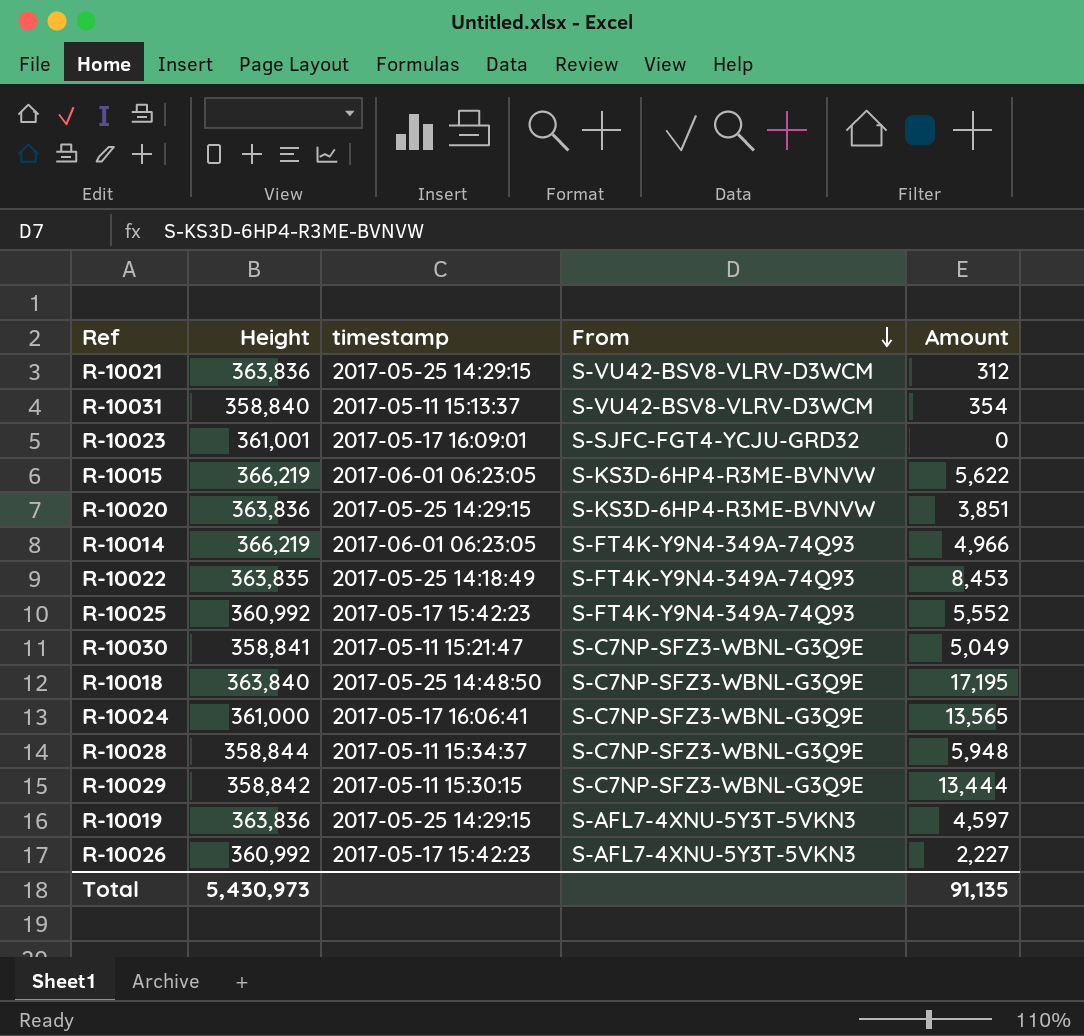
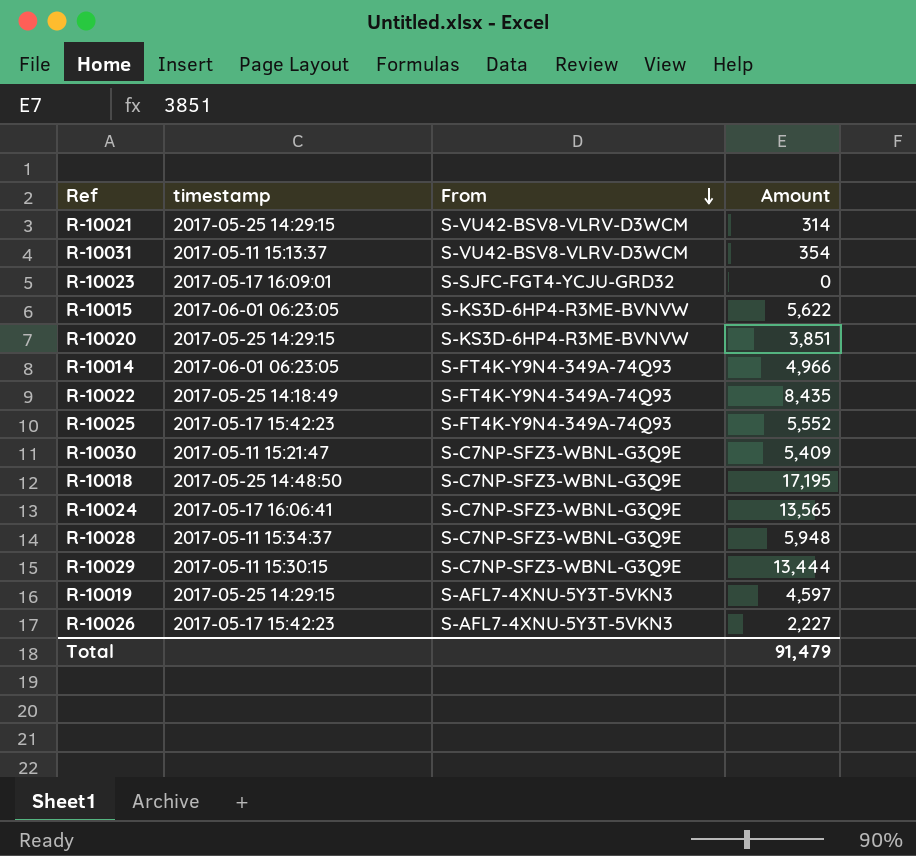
column Height | position: 2 -> none
R-10021 | Amount: 312 -> 314
R-10022 | Amount: 8,453 -> 8,435
R-10030 | Amount: 5,049 -> 5,409
Total | Amount: 91,135 -> 91,479

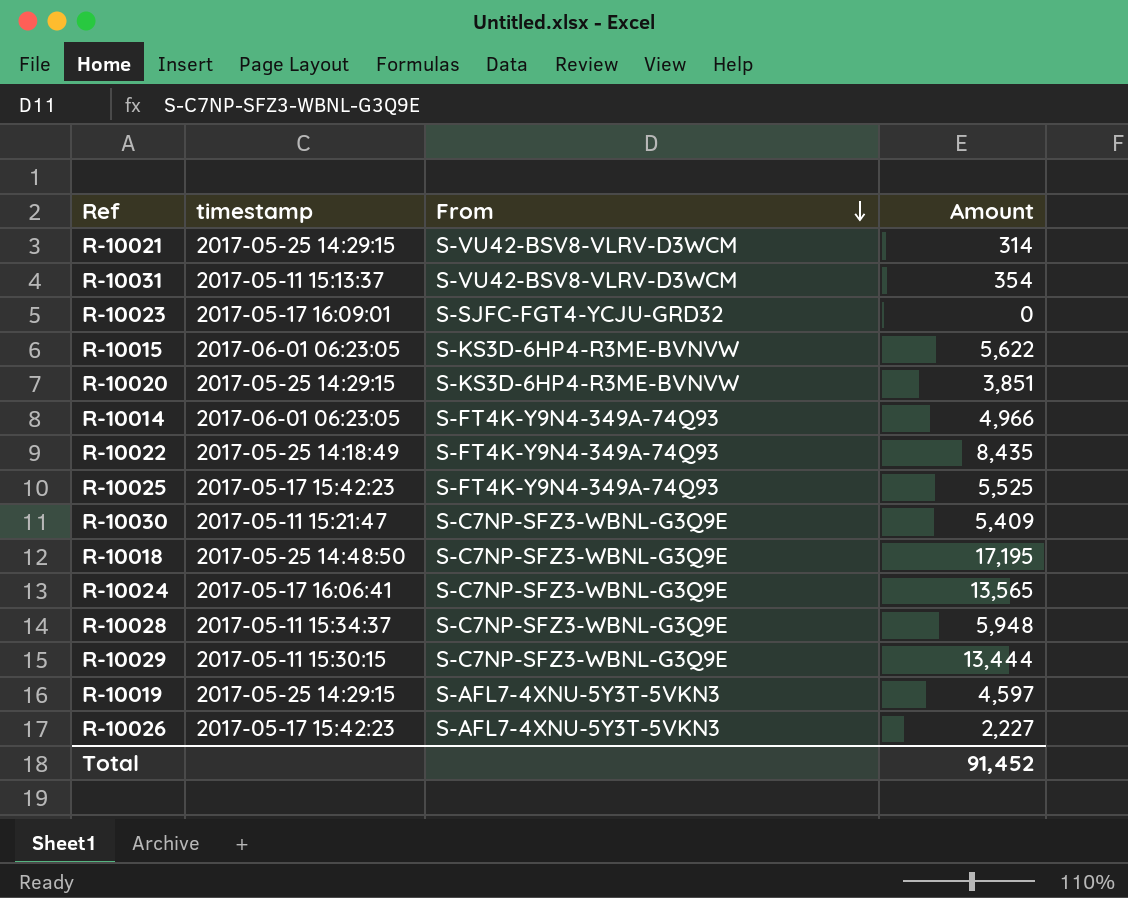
R-10025 | Amount: 5,552 -> 5,525
Total | Amount: 91,479 -> 91,452

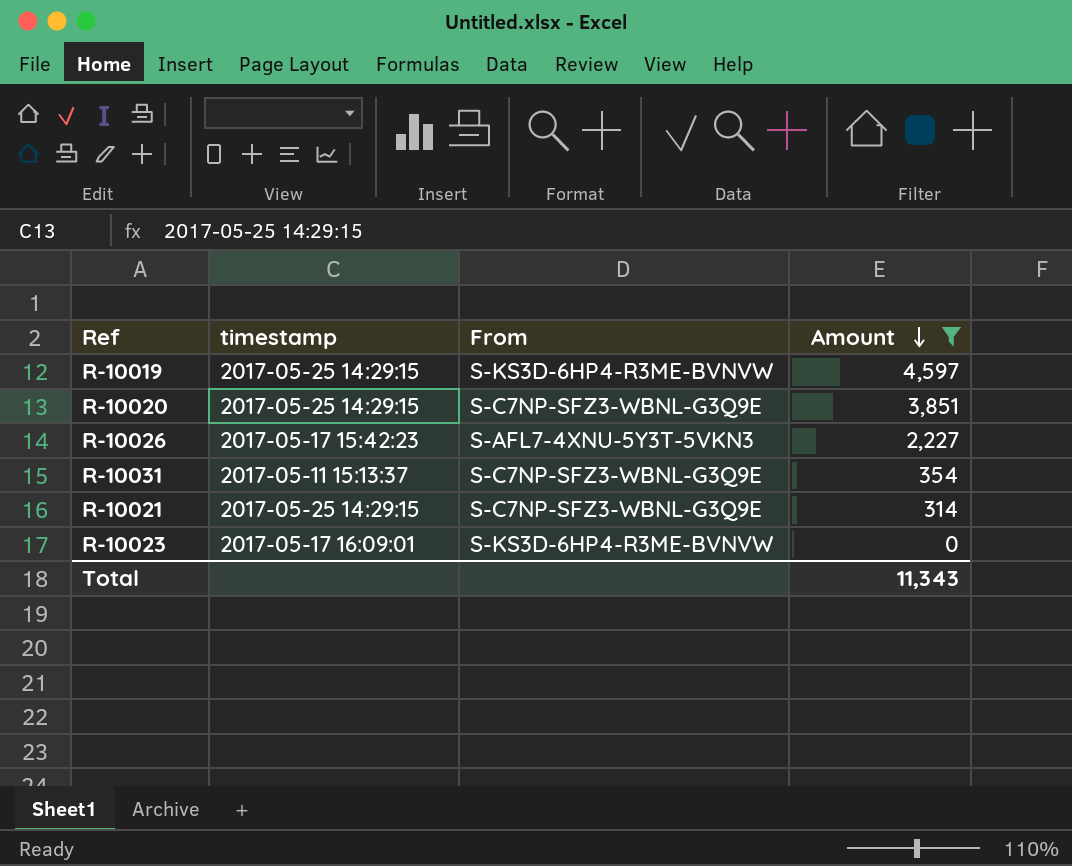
filter: none -> Amount <= 4,597
row order: From descending -> Amount descending
R-10019 | From: S-AFL7-4XNU-5Y3T-5VKN3 -> S-KS3D-6HP4-R3ME-BVNVW
R-10020 | From: S-KS3D-6HP4-R3ME-BVNVW -> S-C7NP-SFZ3-WBNL-G3Q9E
R-10031 | From: S-VU42-BSV8-VLRV-D3WCM -> S-C7NP-SFZ3-WBNL-G3Q9E
R-10021 | From: S-VU42-BSV8-VLRV-D3WCM -> S-C7NP-SFZ3-WBNL-G3Q9E
R-10023 | From: S-SJFC-FGT4-YCJU-GRD32 -> S-KS3D-6HP4-R3ME-BVNVW
Total | Amount: 91,452 -> 11,343

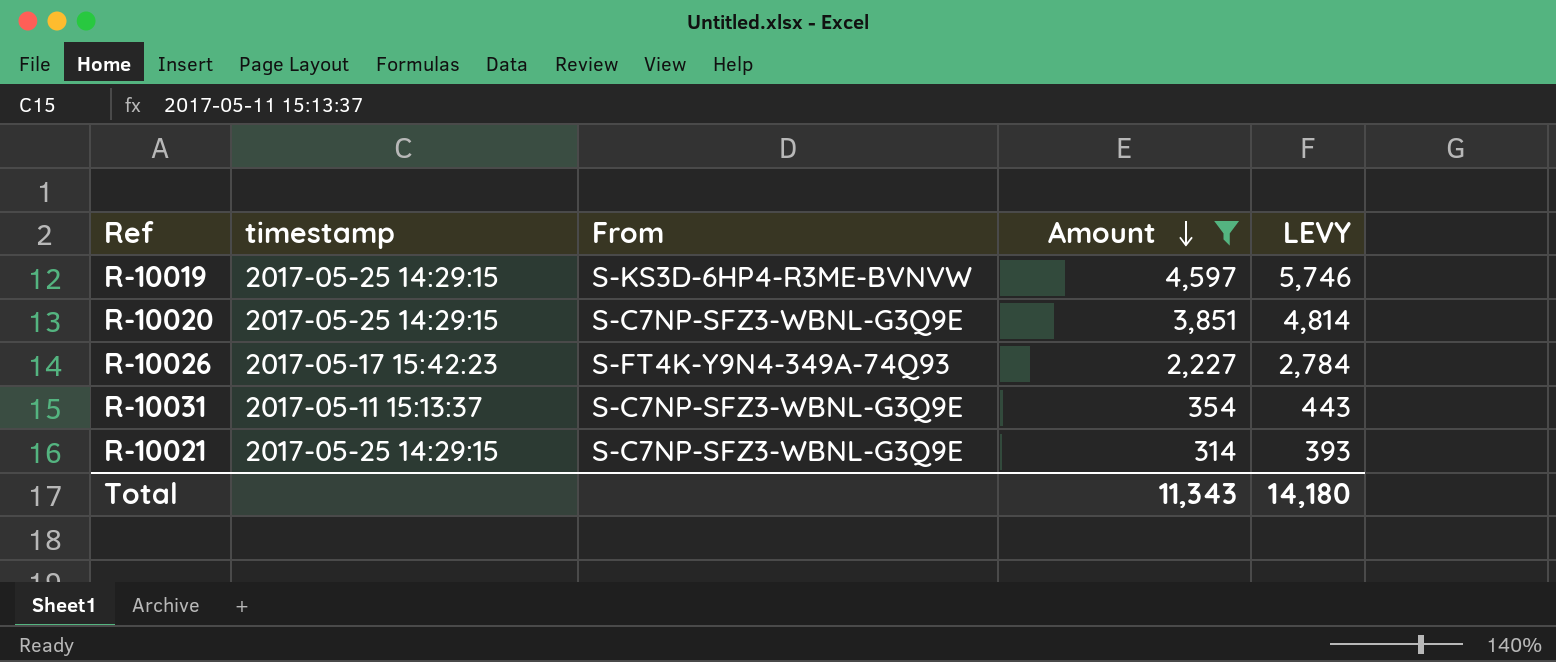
column LEVY | formula: none -> [Amount] * 1.25
row R-10023: 2017-05-17 16:09:01 | S-KS3D-6HP4-R3ME-BVNVW | 0 -> none
R-10026 | From: S-AFL7-4XNU-5Y3T-5VKN3 -> S-FT4K-Y9N4-349A-74Q93

